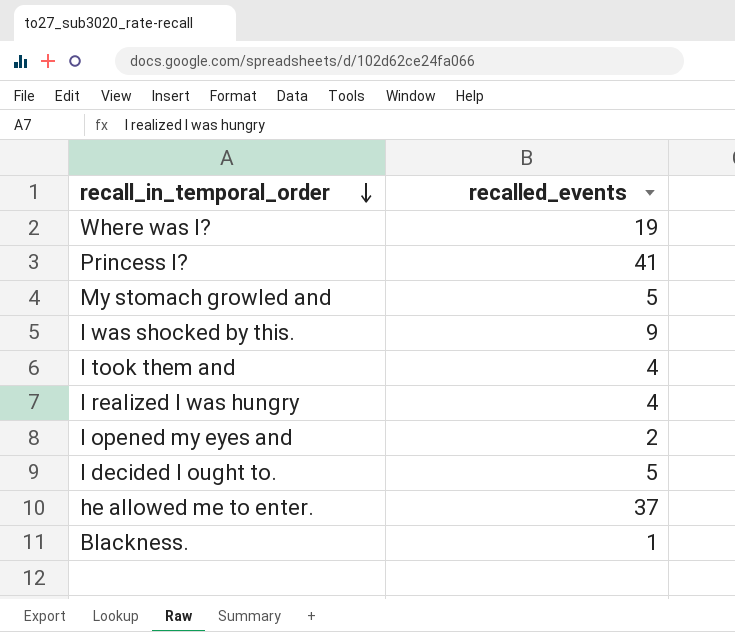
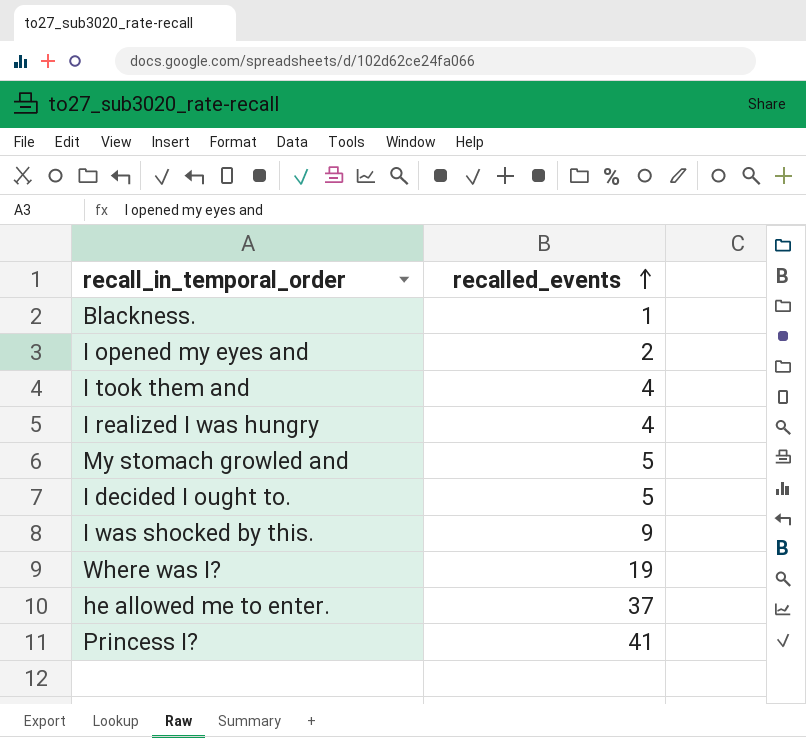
row order: recall_in_temporal_order descending -> recalled_events ascending

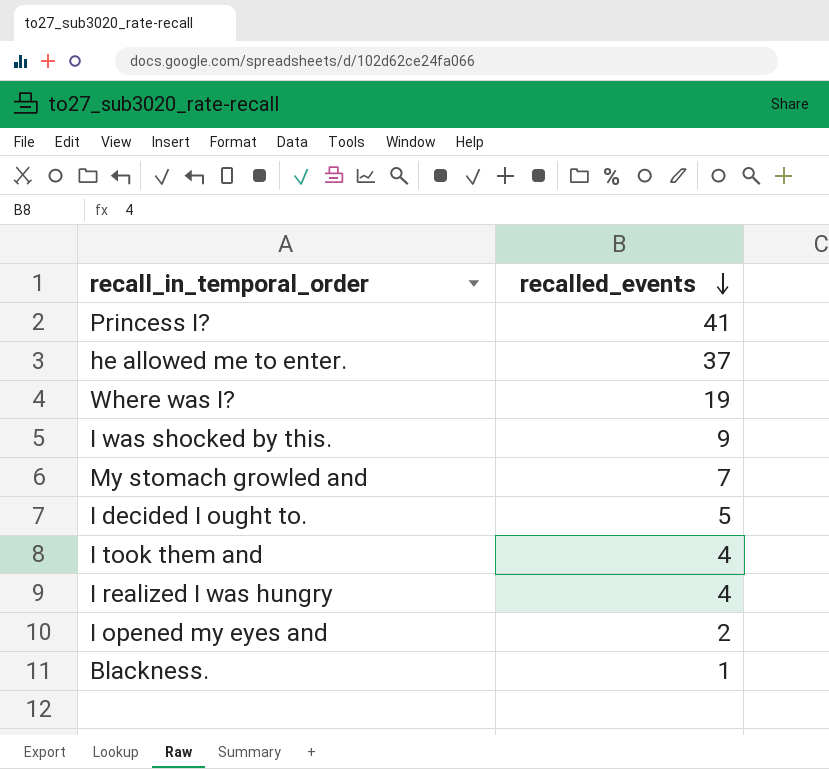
row order: recalled_events ascending -> recalled_events descending
My stomach growled and | recalled_events: 5 -> 7

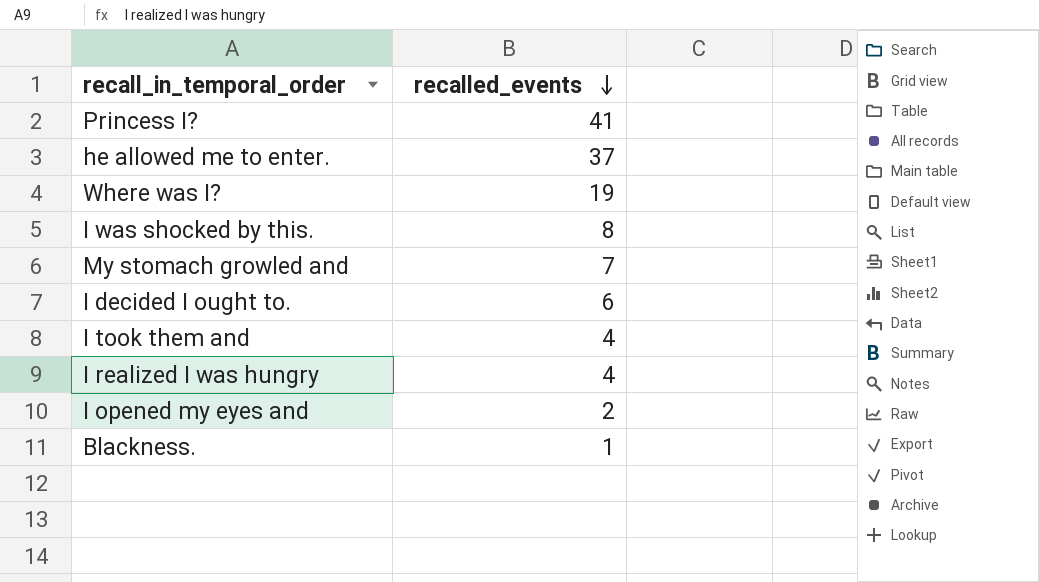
I was shocked by this. | recalled_events: 9 -> 8
I decided I ought to. | recalled_events: 5 -> 6

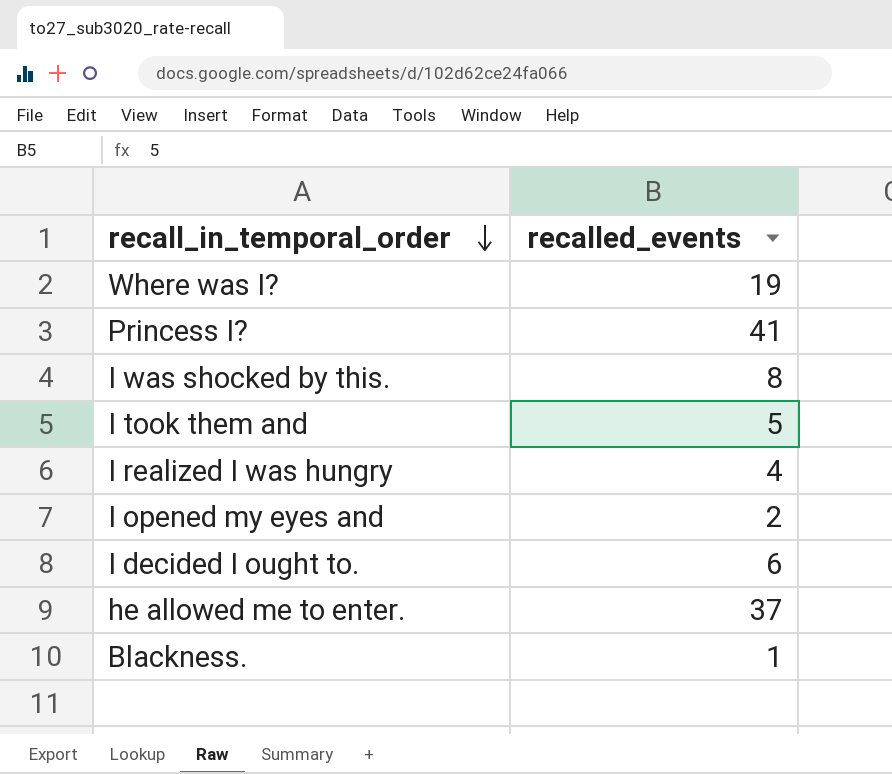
row order: recalled_events descending -> recall_in_temporal_order descending
row My stomach growled and: 7 -> none
I took them and | recalled_events: 4 -> 5

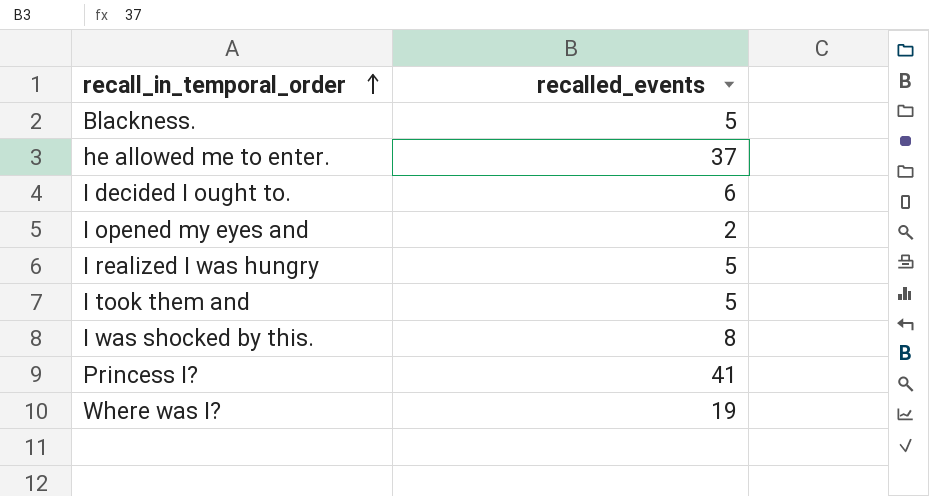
row order: recall_in_temporal_order descending -> recall_in_temporal_order ascending
Blackness. | recalled_events: 1 -> 5
I realized I was hungry | recalled_events: 4 -> 5

